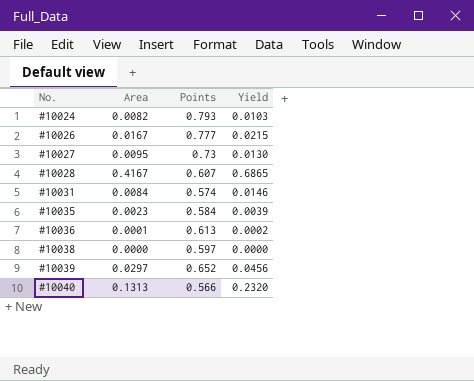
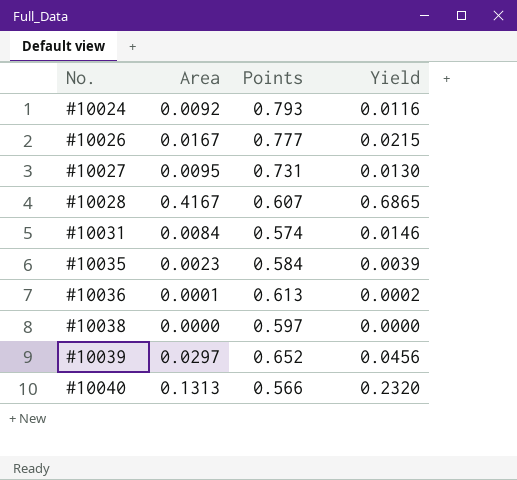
#10024 | Area: 0.0082 -> 0.0092
#10024 | Yield: 0.0103 -> 0.0116
#10027 | Points: 0.73 -> 0.731

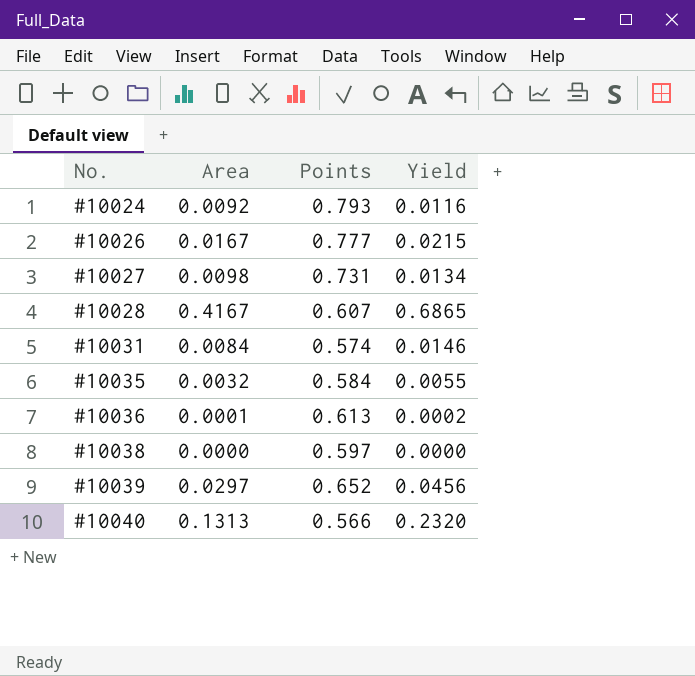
#10027 | Area: 0.0095 -> 0.0098
#10027 | Yield: 0.0130 -> 0.0134
#10035 | Area: 0.0023 -> 0.0032
#10035 | Yield: 0.0039 -> 0.0055

